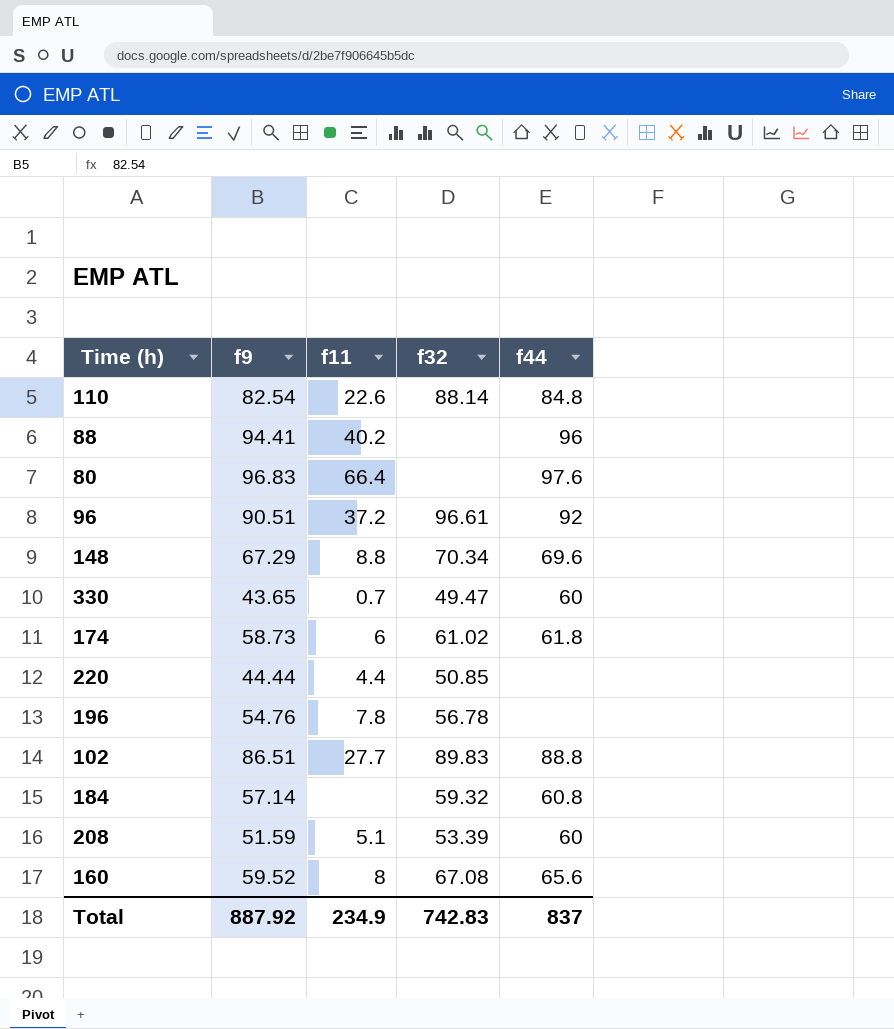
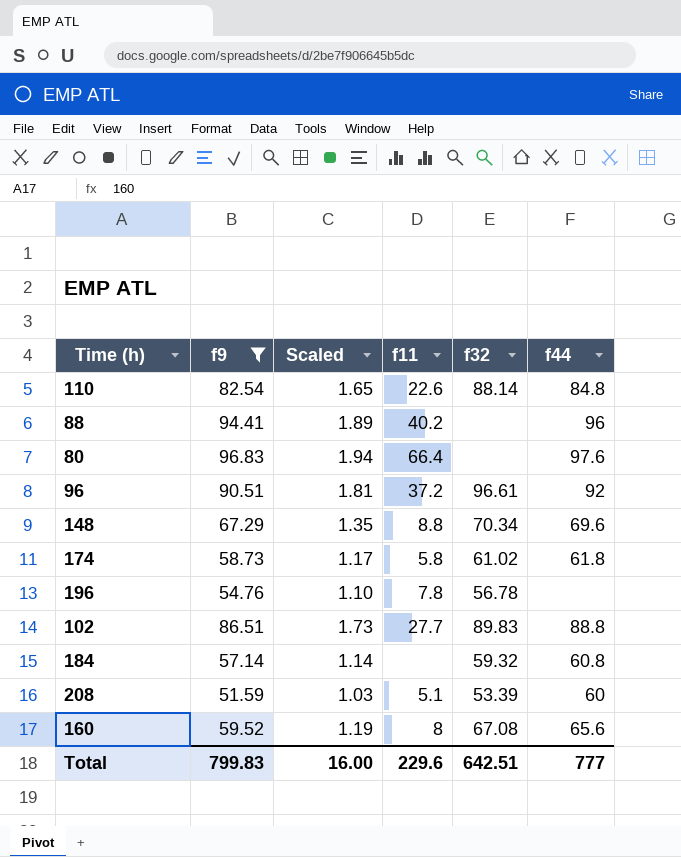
filter: none -> f9 >= 51.59
column Scaled | formula: none -> [f9] * 0.02
174 | f11: 6 -> 5.8
Total | f9: 887.92 -> 799.83
Total | f11: 234.9 -> 229.6
Total | f32: 742.83 -> 642.51
Total | f44: 837 -> 777

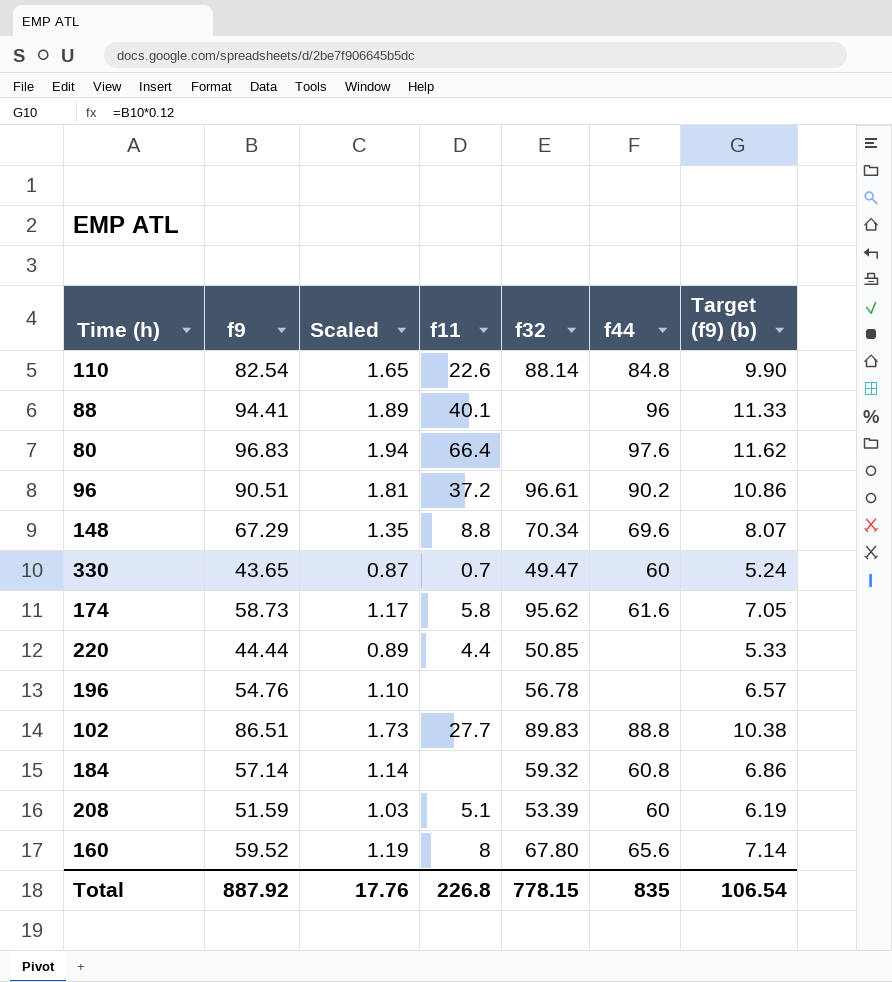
filter: f9 >= 51.59 -> none
column Target (f9) (b) | formula: none -> [f9] * 0.12
88 | f11: 40.2 -> 40.1
96 | f44: 92 -> 90.2
174 | f32: 61.02 -> 95.62
174 | f44: 61.8 -> 61.6
196 | f11: 7.8 -> none
160 | f32: 67.08 -> 67.80
Total | f9: 799.83 -> 887.92
Total | Scaled: 16.00 -> 17.76
Total | f11: 229.6 -> 226.8
Total | f32: 642.51 -> 778.15
Total | f44: 777 -> 835

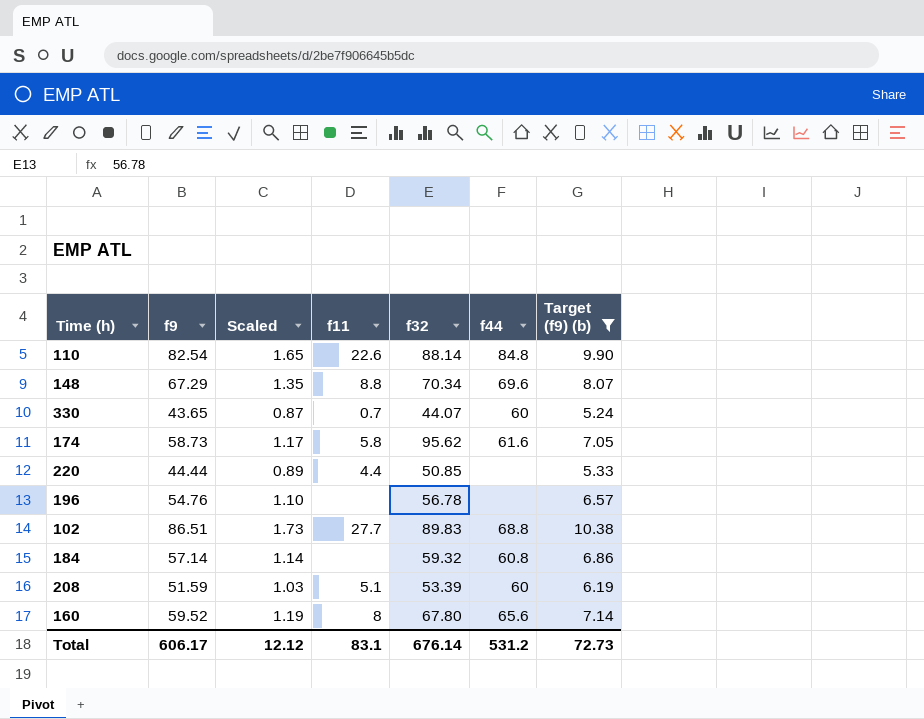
filter: none -> Target (f9) (b) <= 10.38
330 | f32: 49.47 -> 44.07
102 | f44: 88.8 -> 68.8
Total | f9: 887.92 -> 606.17
Total | Scaled: 17.76 -> 12.12
Total | f11: 226.8 -> 83.1
Total | f32: 778.15 -> 676.14
Total | f44: 835 -> 531.2
Total | Target (f9) (b): 106.54 -> 72.73

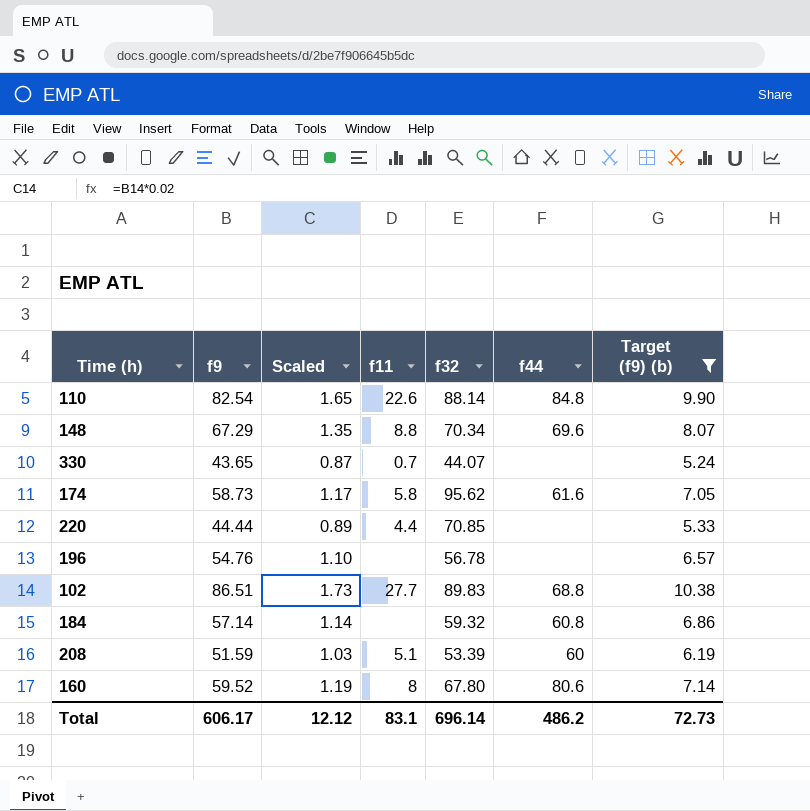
330 | f44: 60 -> none
220 | f32: 50.85 -> 70.85
160 | f44: 65.6 -> 80.6
Total | f32: 676.14 -> 696.14
Total | f44: 531.2 -> 486.2

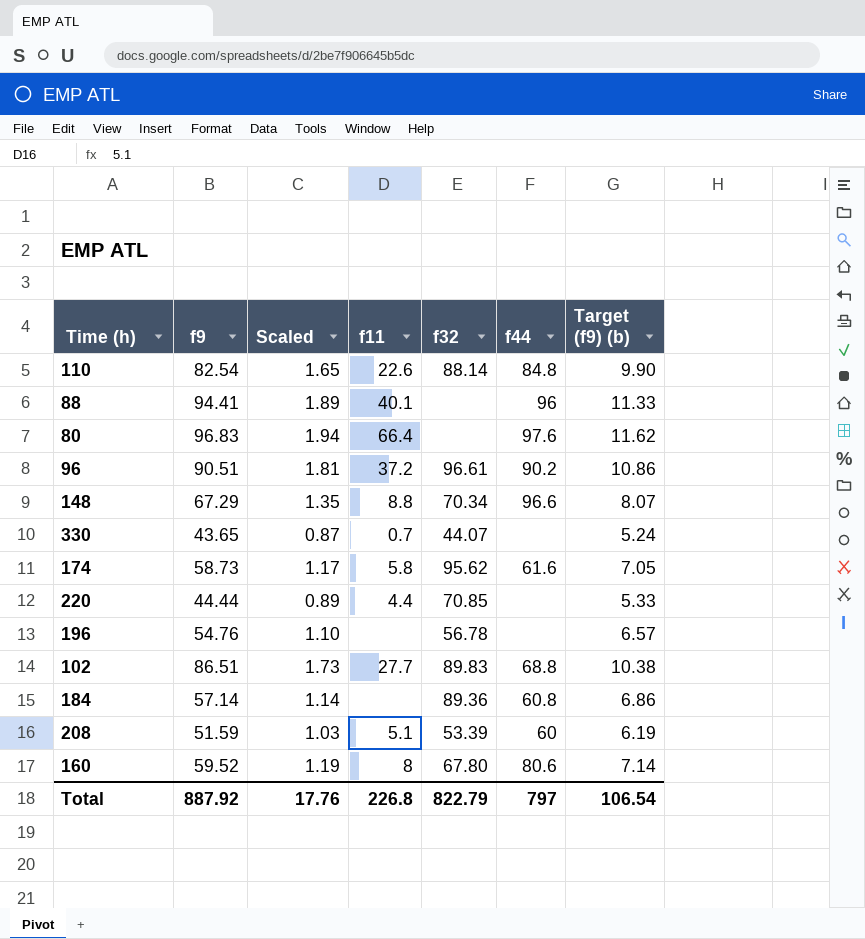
filter: Target (f9) (b) <= 10.38 -> none
148 | f44: 69.6 -> 96.6
184 | f32: 59.32 -> 89.36
Total | f9: 606.17 -> 887.92
Total | Scaled: 12.12 -> 17.76
Total | f11: 83.1 -> 226.8
Total | f32: 696.14 -> 822.79
Total | f44: 486.2 -> 797
Total | Target (f9) (b): 72.73 -> 106.54

